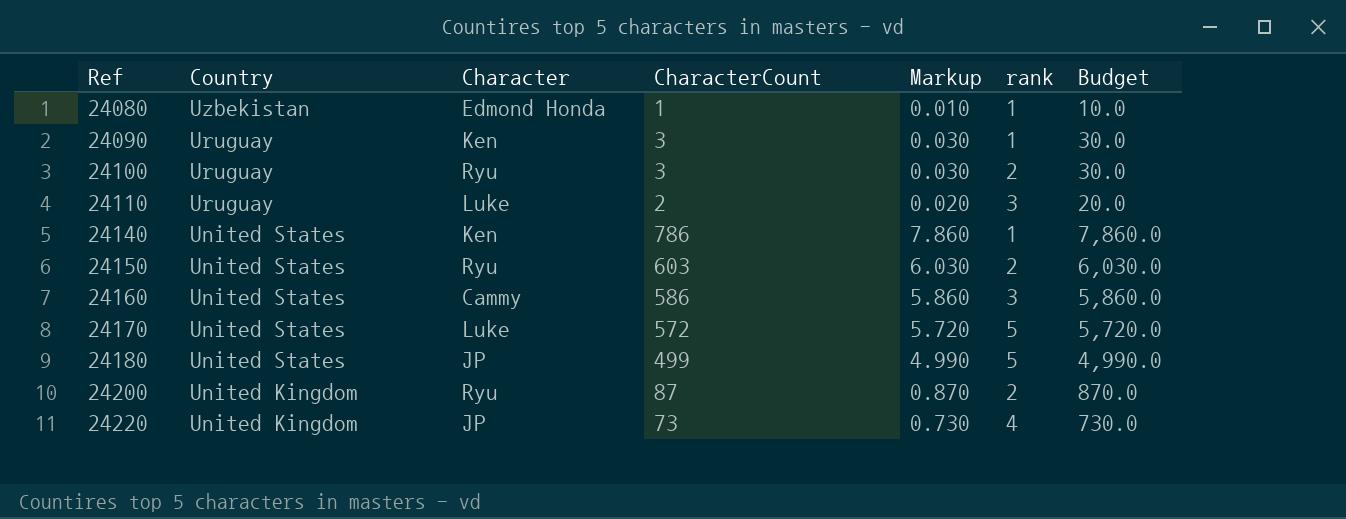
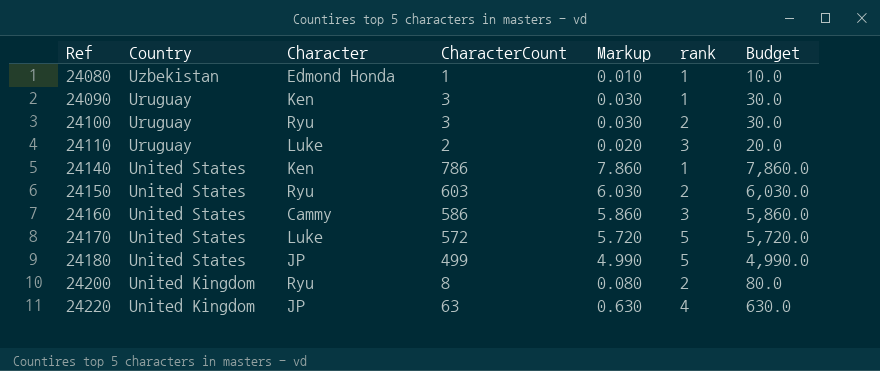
24200 | CharacterCount: 87 -> 8
24200 | Markup: 0.870 -> 0.080
24200 | Budget: 870.0 -> 80.0
24220 | CharacterCount: 73 -> 63
24220 | Markup: 0.730 -> 0.630
24220 | Budget: 730.0 -> 630.0

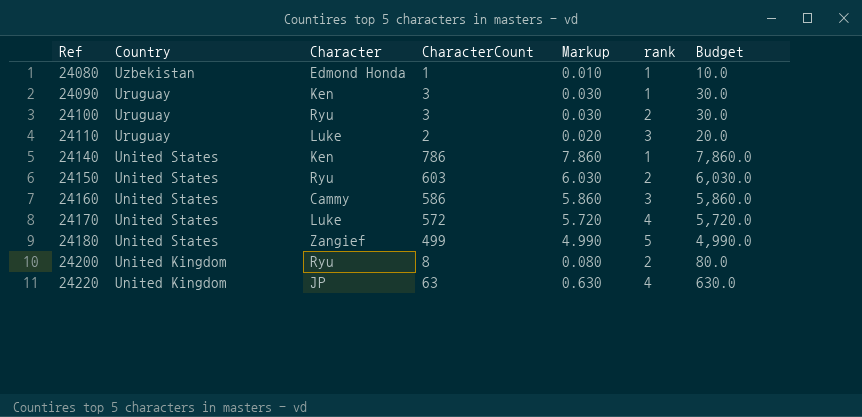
24170 | rank: 5 -> 4
24180 | Character: JP -> Zangief

